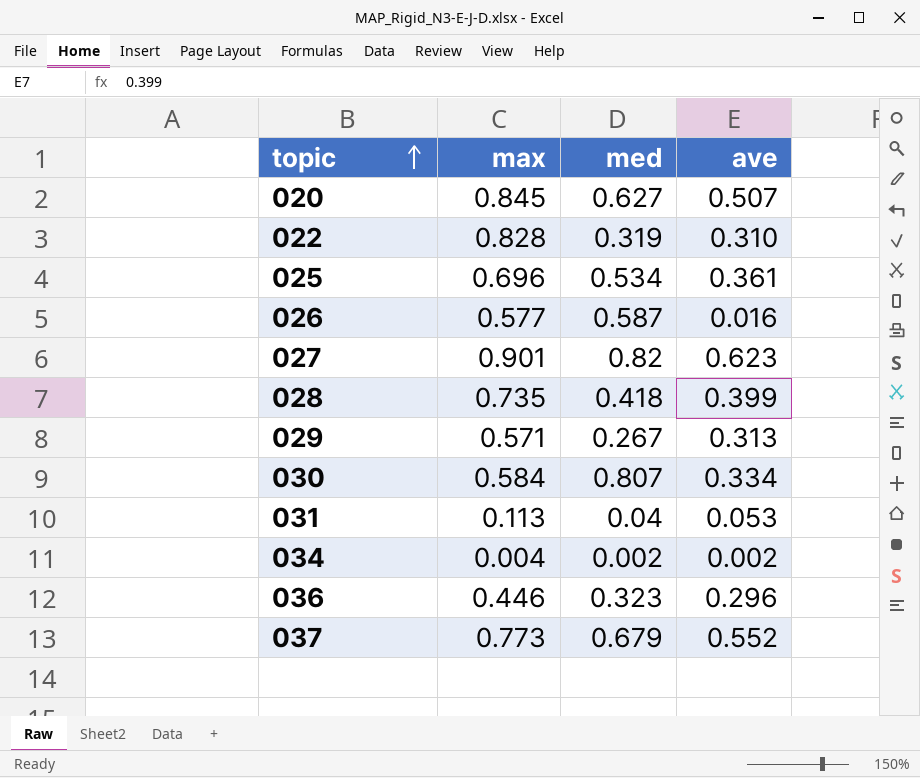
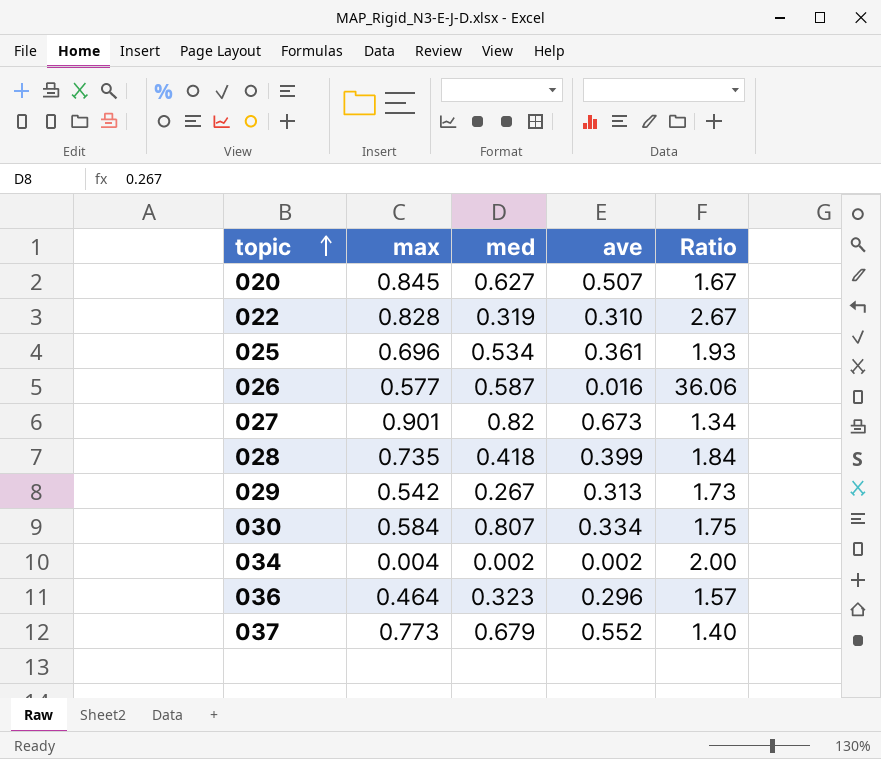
column Ratio | formula: none -> [max] / [ave]
row 031: 0.113 | 0.04 | 0.053 -> none
027 | ave: 0.623 -> 0.673
029 | max: 0.571 -> 0.542
036 | max: 0.446 -> 0.464

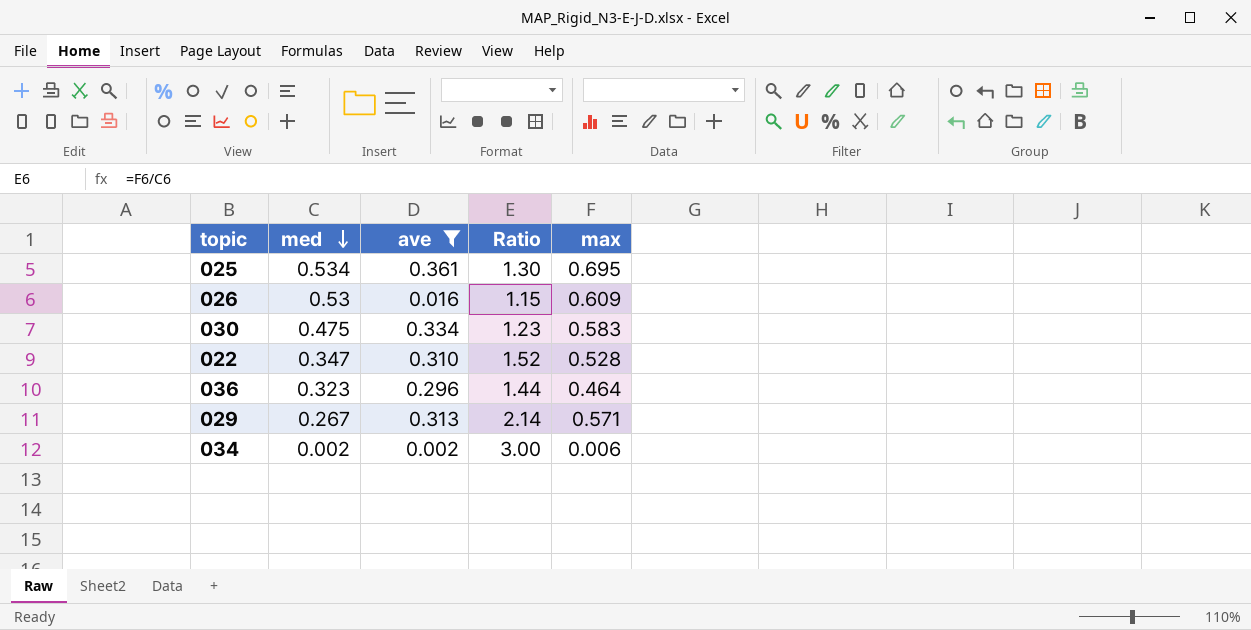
filter: none -> ave <= 0.361
row order: topic ascending -> med descending
column Ratio | formula: [max] / [ave] -> [max] / [med]
column max | position: 2 -> 5
025 | max: 0.696 -> 0.695
026 | med: 0.587 -> 0.53
026 | max: 0.577 -> 0.609
030 | med: 0.807 -> 0.475
030 | max: 0.584 -> 0.583
022 | med: 0.319 -> 0.347
022 | max: 0.828 -> 0.528
029 | max: 0.542 -> 0.571
034 | max: 0.004 -> 0.006

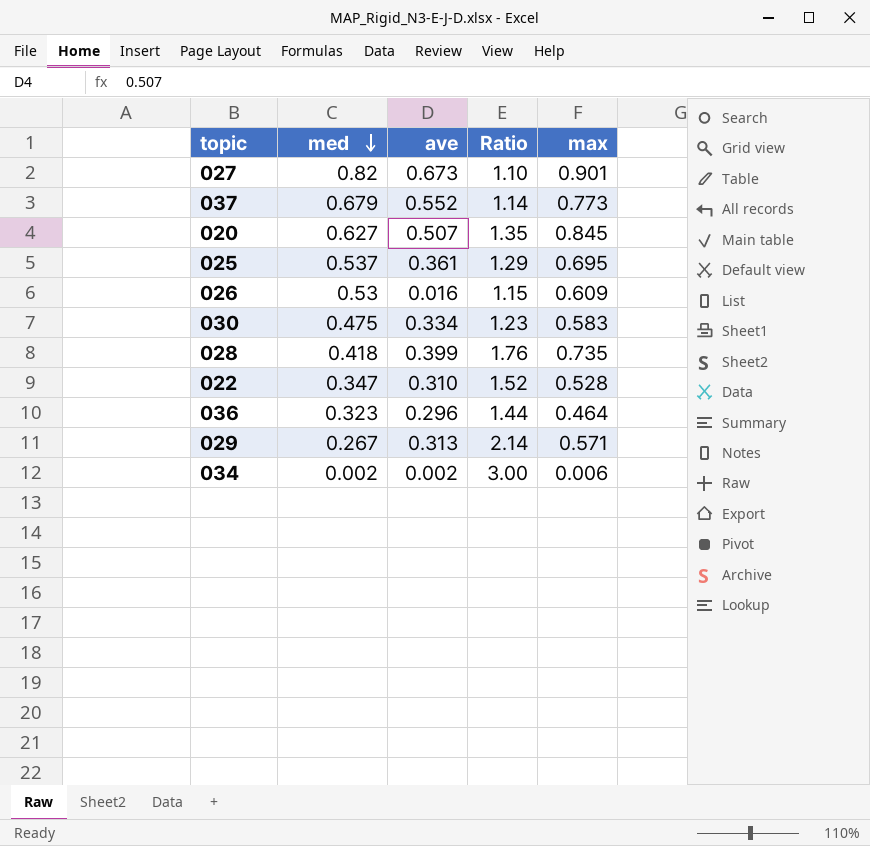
filter: ave <= 0.361 -> none
025 | med: 0.534 -> 0.537
025 | Ratio: 1.30 -> 1.29

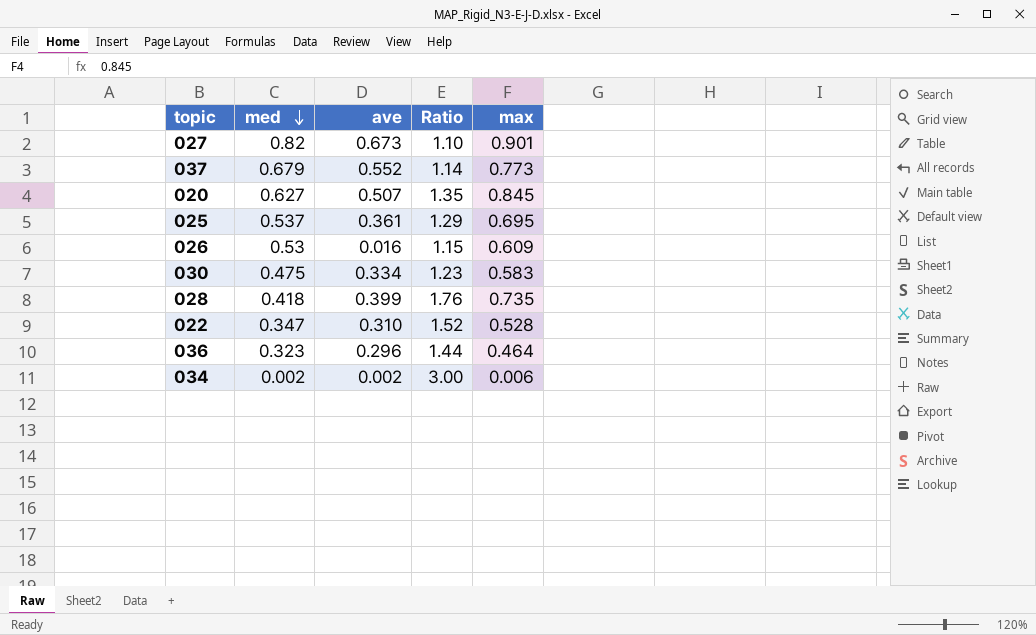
row 029: 0.267 | 0.313 | 2.14 | 0.571 -> none

